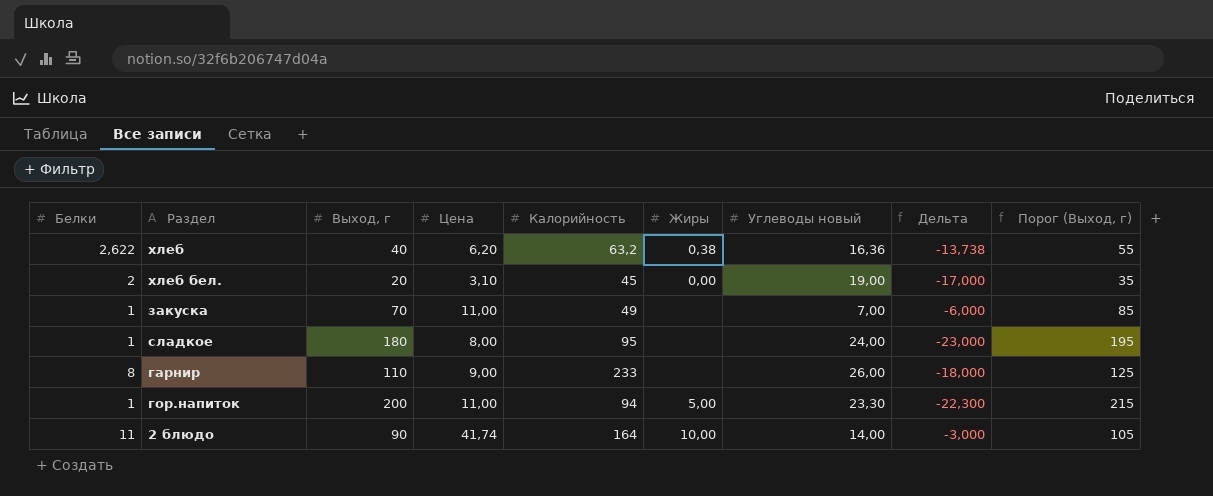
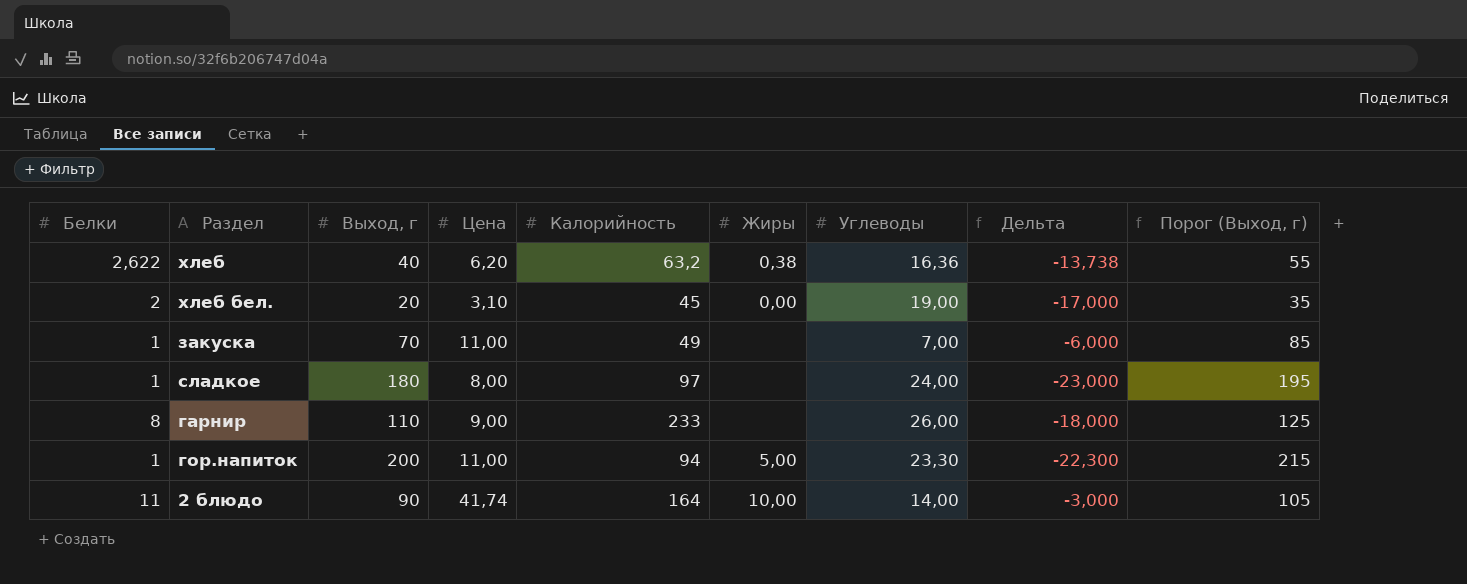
column name: Углеводы новый -> Углеводы
сладкое | Калорийность: 95 -> 97

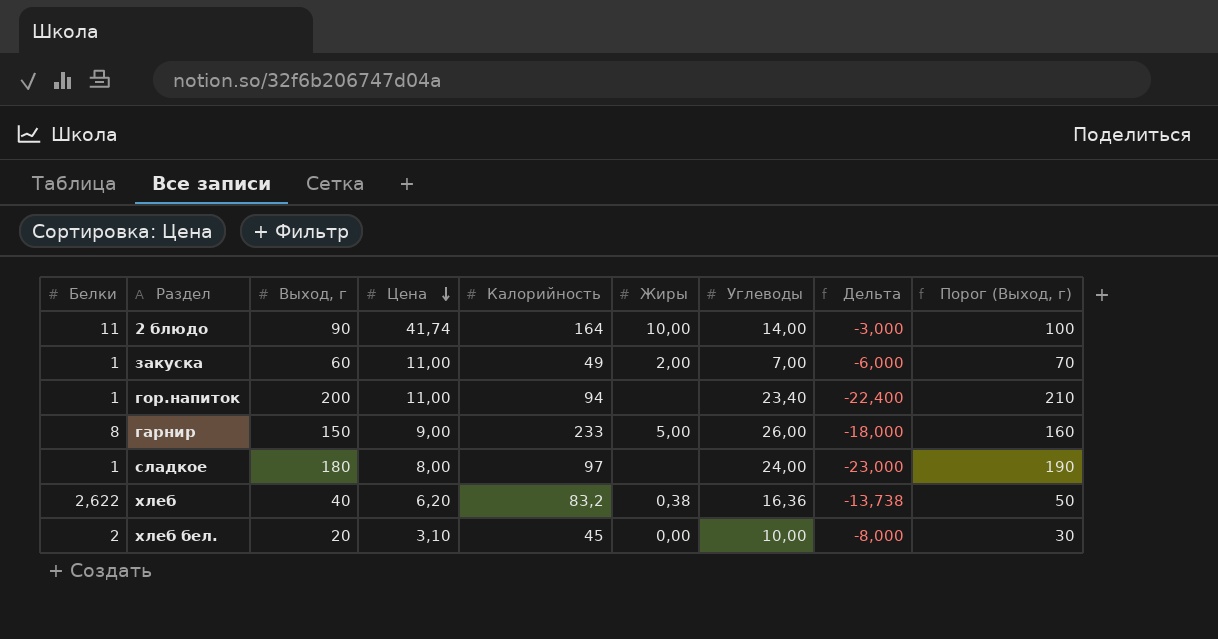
row order: none -> Цена descending
column Порог (Выход, г) | formula: [Выход, г] + 15 -> [Выход, г] + 10
закуска | Выход, г: 70 -> 60
закуска | Жиры: none -> 2,00
гор.напиток | Жиры: 5,00 -> none
гор.напиток | Углеводы: 23,30 -> 23,40
гор.напиток | Дельта: -22,300 -> -22,400
гарнир | Выход, г: 110 -> 150
гарнир | Жиры: none -> 5,00
хлеб | Калорийность: 63,2 -> 83,2
хлеб бел. | Углеводы: 19,00 -> 10,00
хлеб бел. | Дельта: -17,000 -> -8,000

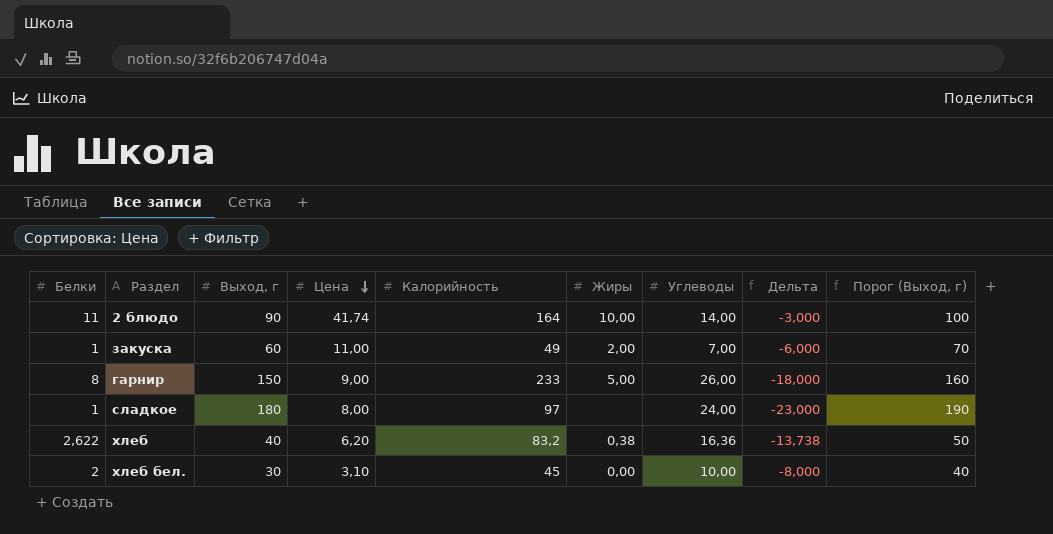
row гор.напиток: 1 | 200 | 11,00 | 94 | none | 23,40 | -22,400 | 210 -> none
хлеб бел. | Выход, г: 20 -> 30
хлеб бел. | Порог (Выход, г): 30 -> 40

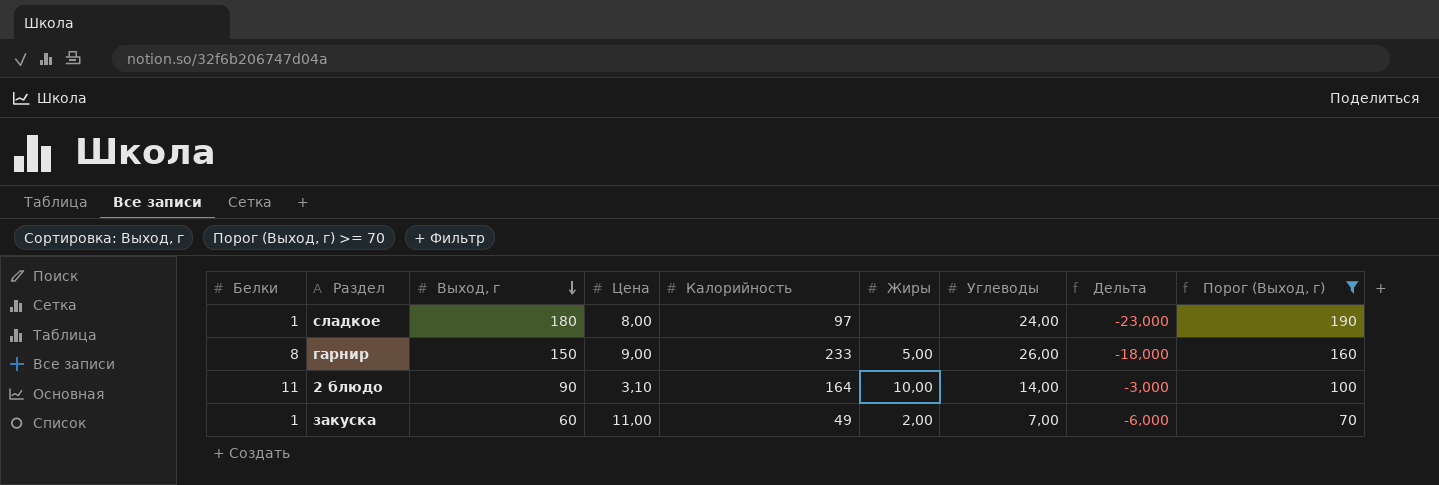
filter: none -> Порог (Выход, г) >= 70
row order: Цена descending -> Выход, г descending
2 блюдо | Цена: 41,74 -> 3,10

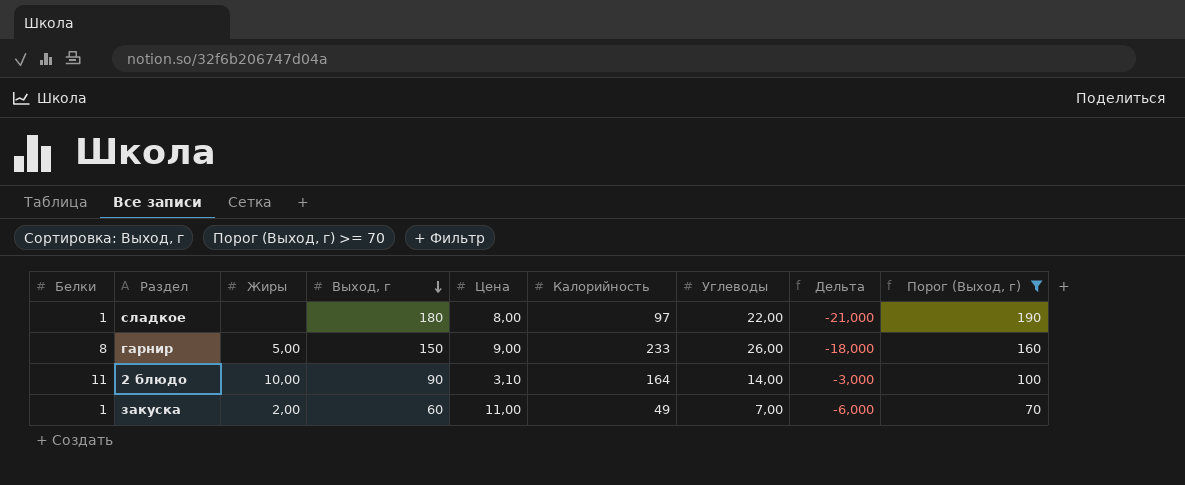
column Жиры | position: 6 -> 3
сладкое | Углеводы: 24,00 -> 22,00
сладкое | Дельта: -23,000 -> -21,000

